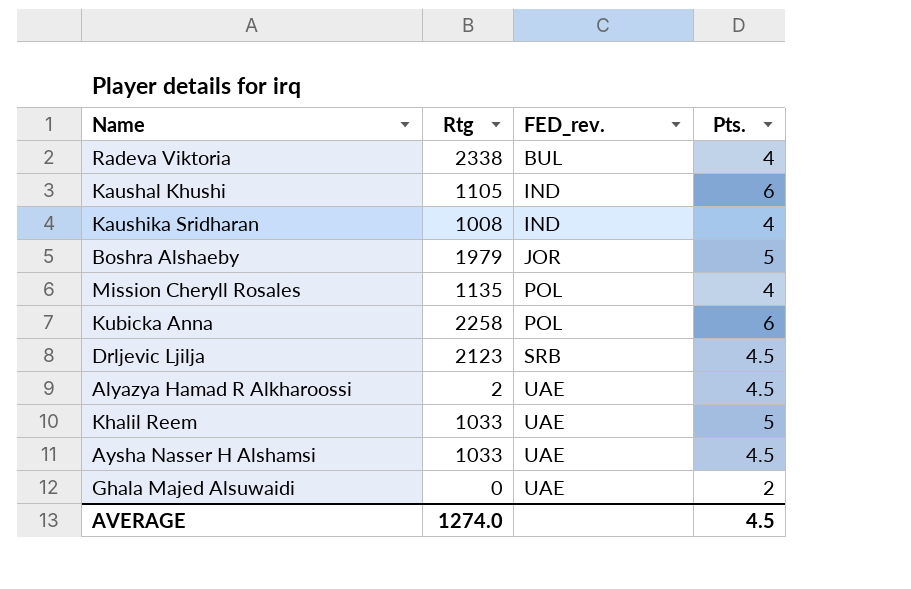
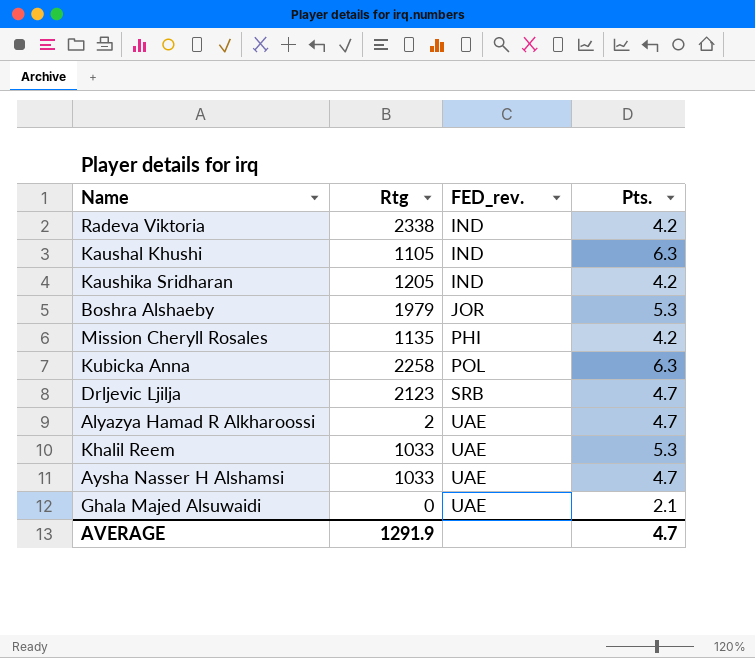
Radeva Viktoria | FED_rev.: BUL -> IND
Radeva Viktoria | Pts.: 4 -> 4.2
Kaushal Khushi | Pts.: 6 -> 6.3
Kaushika Sridharan | Rtg: 1008 -> 1205
Kaushika Sridharan | Pts.: 4 -> 4.2
Boshra Alshaeby | Pts.: 5 -> 5.3
Mission Cheryll Rosales | FED_rev.: POL -> PHI
Mission Cheryll Rosales | Pts.: 4 -> 4.2
Kubicka Anna | Pts.: 6 -> 6.3
Drljevic Ljilja | Pts.: 4.5 -> 4.7
Alyazya Hamad R Alkharoossi | Pts.: 4.5 -> 4.7
Khalil Reem | Pts.: 5 -> 5.3
Aysha Nasser H Alshamsi | Pts.: 4.5 -> 4.7
Ghala Majed Alsuwaidi | Pts.: 2 -> 2.1
AVERAGE | Rtg: 1274.0 -> 1291.9
AVERAGE | Pts.: 4.5 -> 4.7

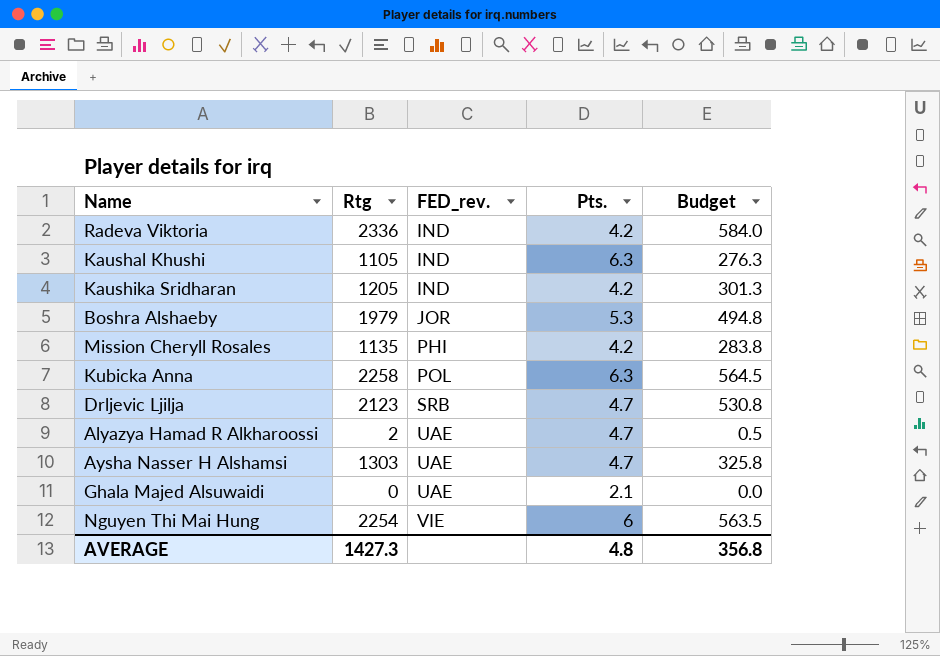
column Budget | formula: none -> [Rtg] * 0.25
row Khalil Reem: 1033 | UAE | 5.3 -> none
Radeva Viktoria | Rtg: 2338 -> 2336
Aysha Nasser H Alshamsi | Rtg: 1033 -> 1303
row Nguyen Thi Mai Hung: none -> 2254 | VIE | 6 | 563.5
AVERAGE | Rtg: 1291.9 -> 1427.3
AVERAGE | Pts.: 4.7 -> 4.8

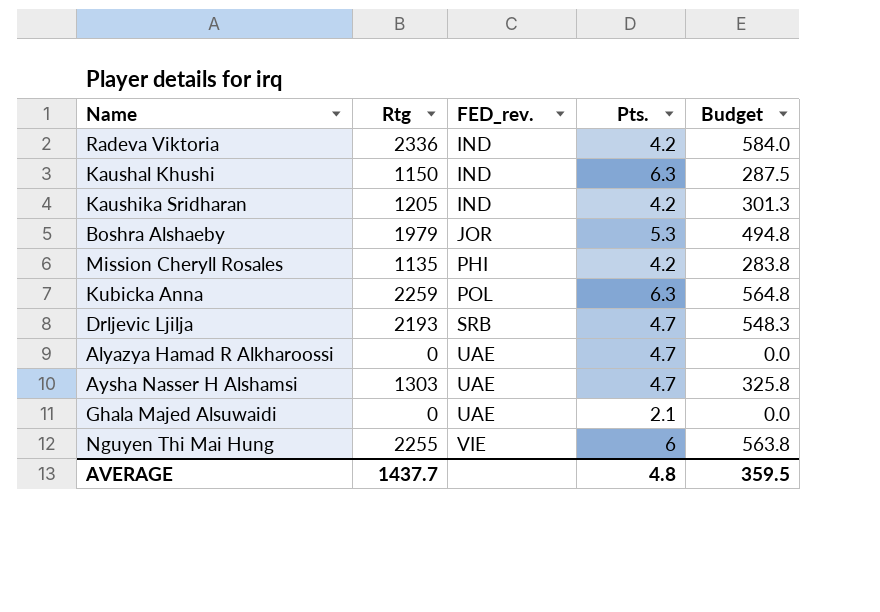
Kaushal Khushi | Rtg: 1105 -> 1150
Kaushal Khushi | Budget: 276.3 -> 287.5
Kubicka Anna | Rtg: 2258 -> 2259
Kubicka Anna | Budget: 564.5 -> 564.8
Drljevic Ljilja | Rtg: 2123 -> 2193
Drljevic Ljilja | Budget: 530.8 -> 548.3
Alyazya Hamad R Alkharoossi | Rtg: 2 -> 0
Alyazya Hamad R Alkharoossi | Budget: 0.5 -> 0.0
Nguyen Thi Mai Hung | Rtg: 2254 -> 2255
Nguyen Thi Mai Hung | Budget: 563.5 -> 563.8
AVERAGE | Rtg: 1427.3 -> 1437.7
AVERAGE | Budget: 356.8 -> 359.5

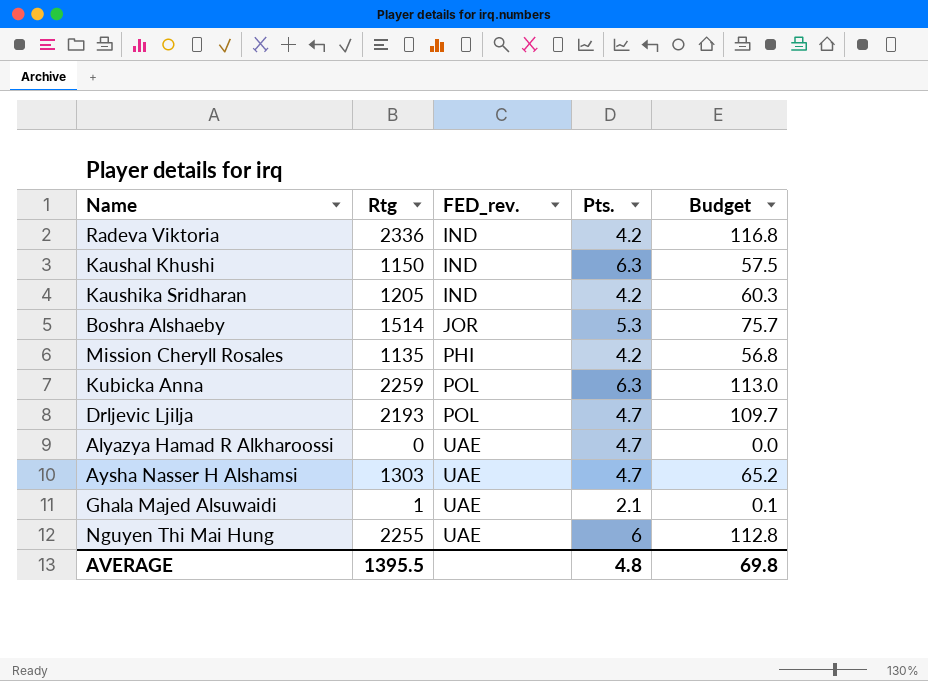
column Budget | formula: [Rtg] * 0.25 -> [Rtg] * 0.05
Boshra Alshaeby | Rtg: 1979 -> 1514
Drljevic Ljilja | FED_rev.: SRB -> POL
Ghala Majed Alsuwaidi | Rtg: 0 -> 1
Nguyen Thi Mai Hung | FED_rev.: VIE -> UAE
AVERAGE | Rtg: 1437.7 -> 1395.5
AVERAGE | Budget: 359.5 -> 69.8

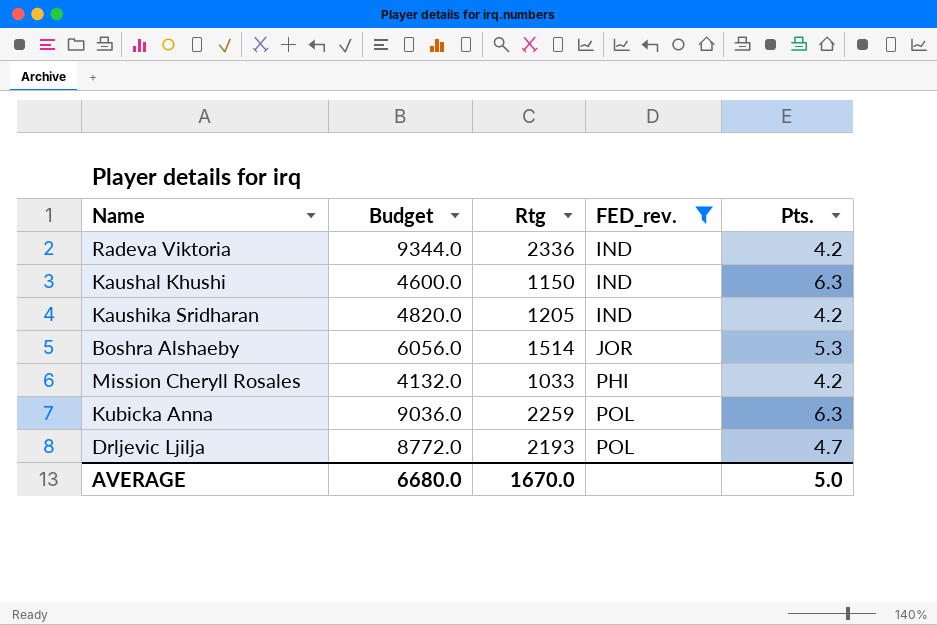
filter: none -> FED_rev. != UAE
column Budget | formula: [Rtg] * 0.05 -> [Rtg] * 4
column Budget | position: 5 -> 2
Mission Cheryll Rosales | Rtg: 1135 -> 1033
AVERAGE | Budget: 69.8 -> 6680.0
AVERAGE | Rtg: 1395.5 -> 1670.0
AVERAGE | Pts.: 4.8 -> 5.0

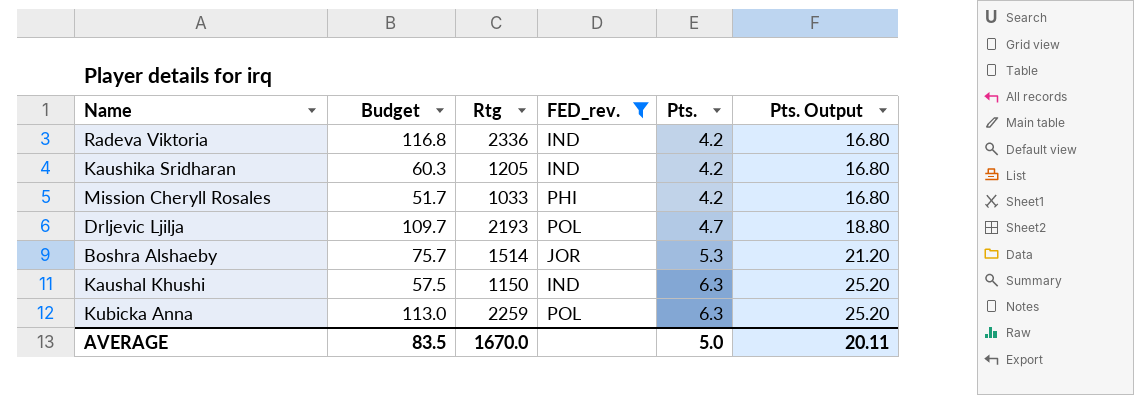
row order: FED_rev. ascending -> Pts. ascending
column Budget | formula: [Rtg] * 4 -> [Rtg] * 0.05
column Pts. Output | formula: none -> [Pts.] * 4
AVERAGE | Budget: 6680.0 -> 83.5

